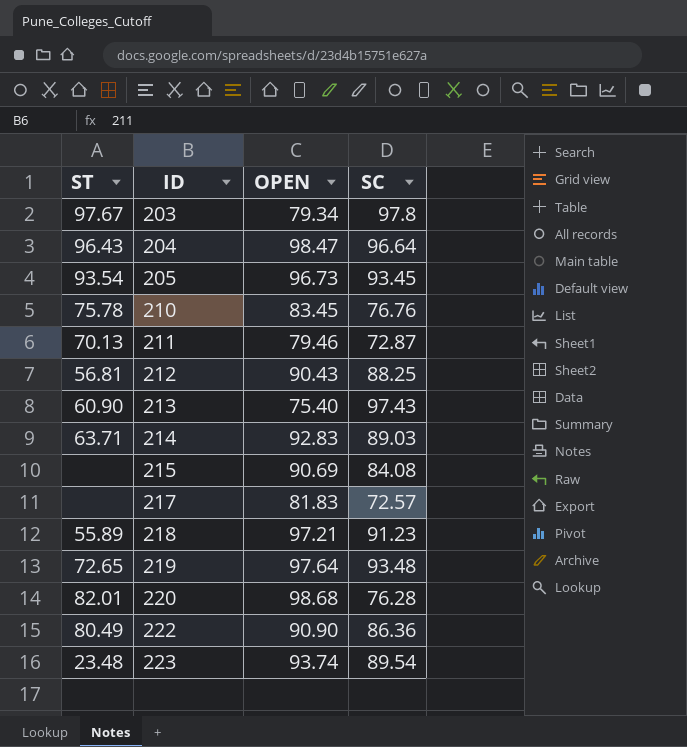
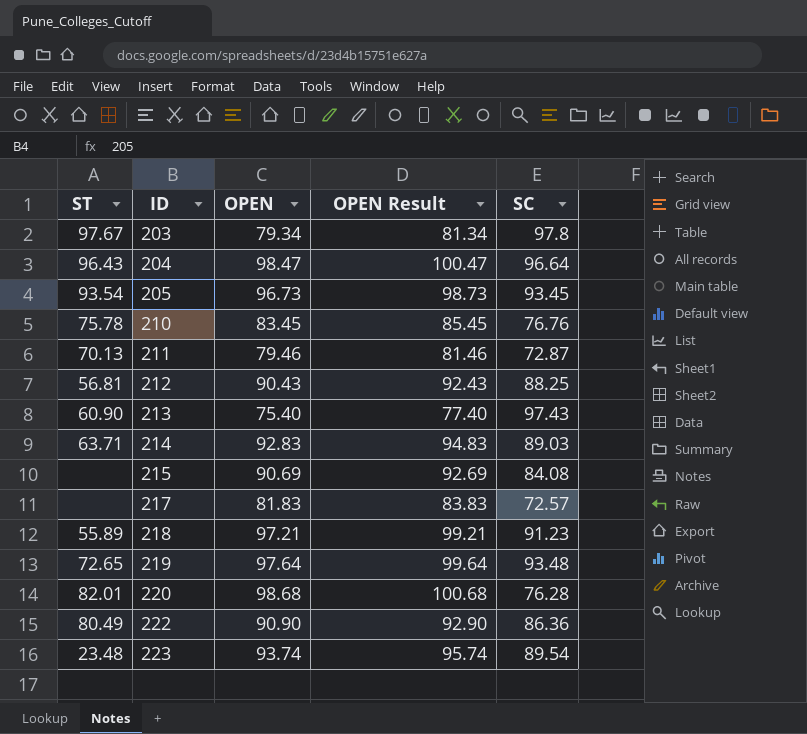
column OPEN Result | formula: none -> [OPEN] + 2

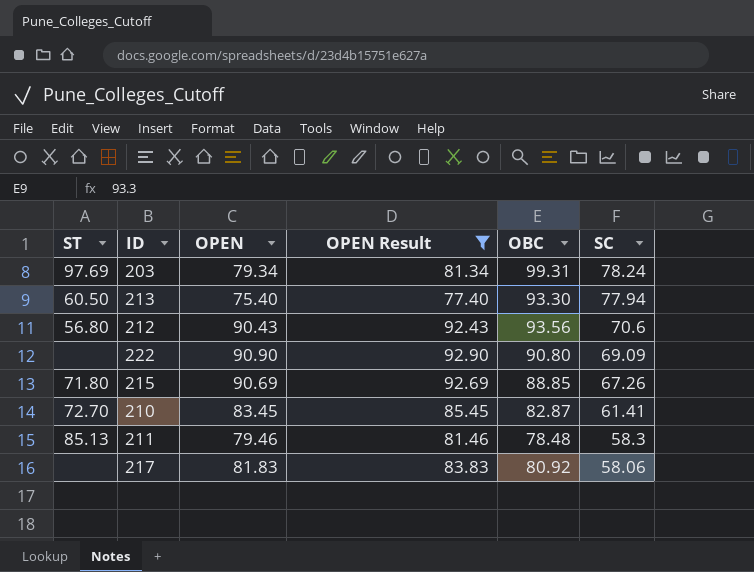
filter: none -> OPEN Result <= 92.90
row order: ID ascending -> SC descending
column OBC | position: none -> 5
203 | ST: 97.67 -> 97.69
203 | SC: 97.8 -> 78.24
213 | ST: 60.90 -> 60.50
213 | SC: 97.43 -> 77.94
212 | ST: 56.81 -> 56.80
212 | SC: 88.25 -> 70.6
222 | ST: 80.49 -> none
222 | SC: 86.36 -> 69.09
215 | ST: none -> 71.80
215 | SC: 84.08 -> 67.26
210 | ST: 75.78 -> 72.70
210 | SC: 76.76 -> 61.41
211 | ST: 70.13 -> 85.13
211 | SC: 72.87 -> 58.3
217 | SC: 72.57 -> 58.06

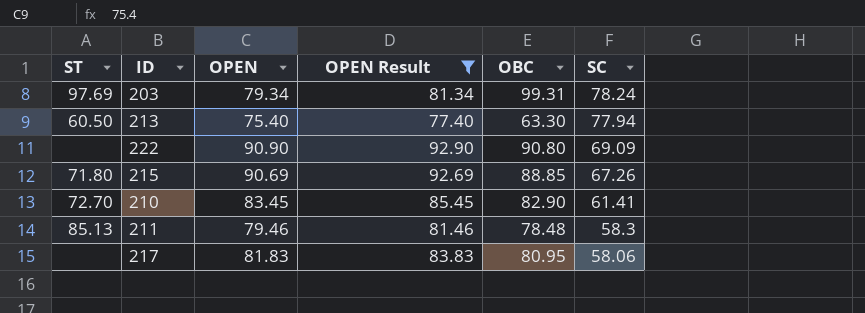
row 212: 56.80 | 90.43 | 92.43 | 93.56 | 70.6 -> none
213 | OBC: 93.30 -> 63.30
210 | OBC: 82.87 -> 82.90
217 | OBC: 80.92 -> 80.95

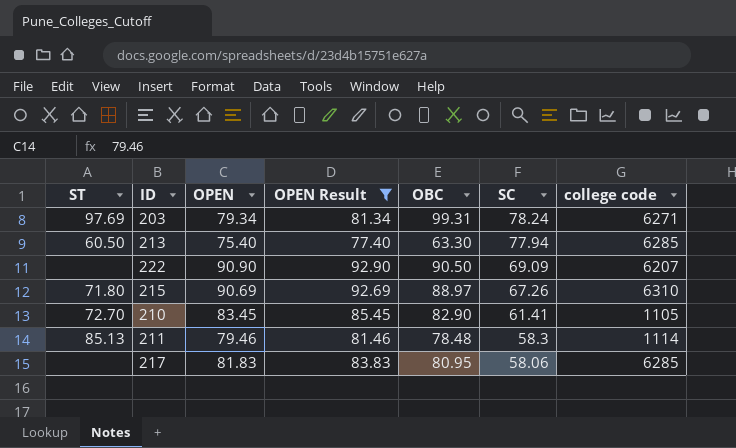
column college code | position: none -> 7
222 | OBC: 90.80 -> 90.50
215 | OBC: 88.85 -> 88.97

